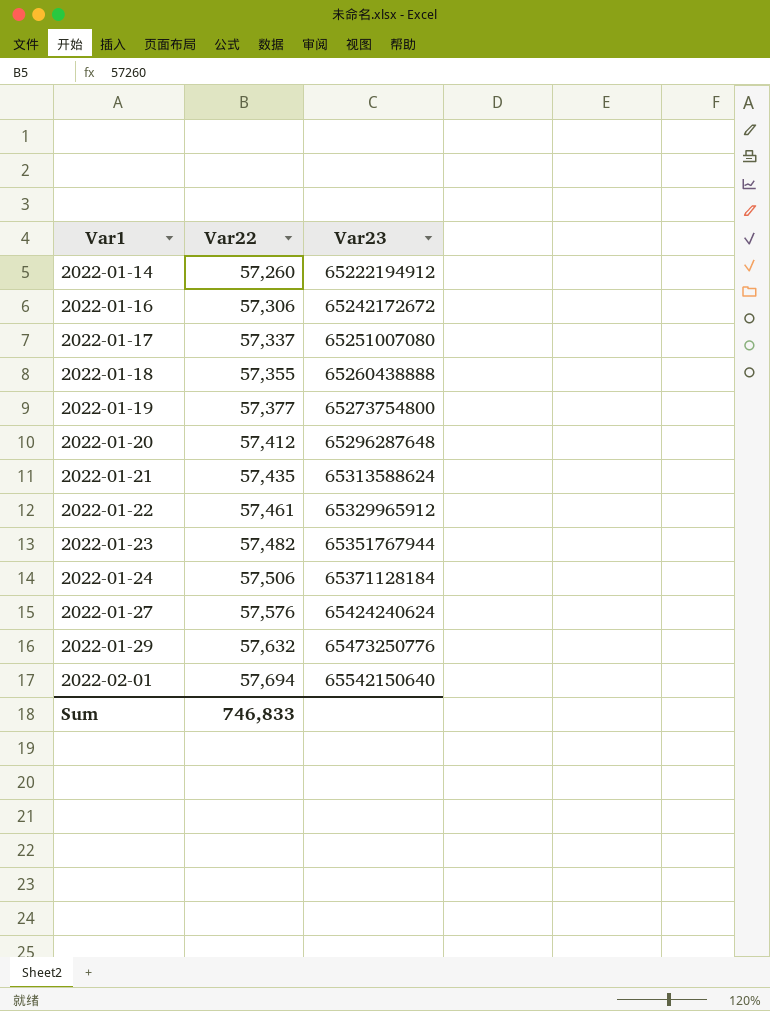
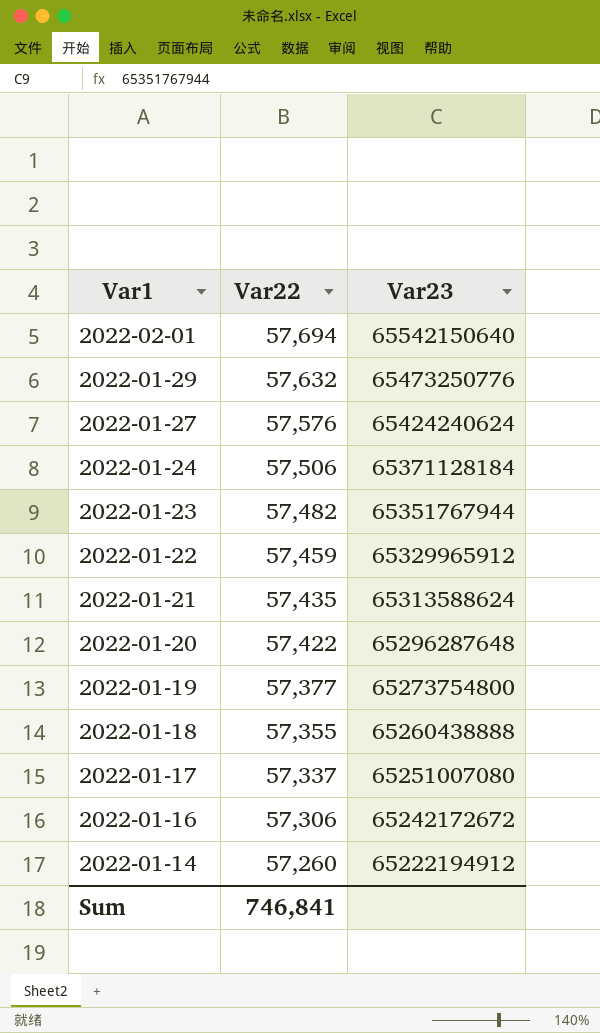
row order: Var1 ascending -> Var1 descending
2022-01-22 | Var22: 57,461 -> 57,459
2022-01-20 | Var22: 57,412 -> 57,422
Sum | Var22: 746,833 -> 746,841

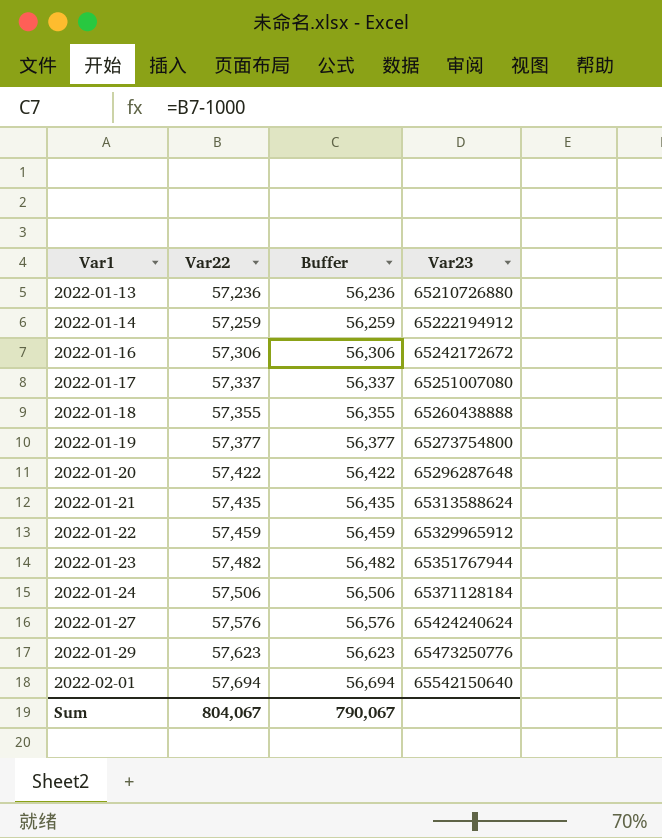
row order: Var1 descending -> Var1 ascending
column Buffer | formula: none -> [Var22] - 1000
row 2022-01-13: none -> 57,236 | 56,236 | 65210726880
2022-01-14 | Var22: 57,260 -> 57,259
2022-01-29 | Var22: 57,632 -> 57,623
Sum | Var22: 746,841 -> 804,067

